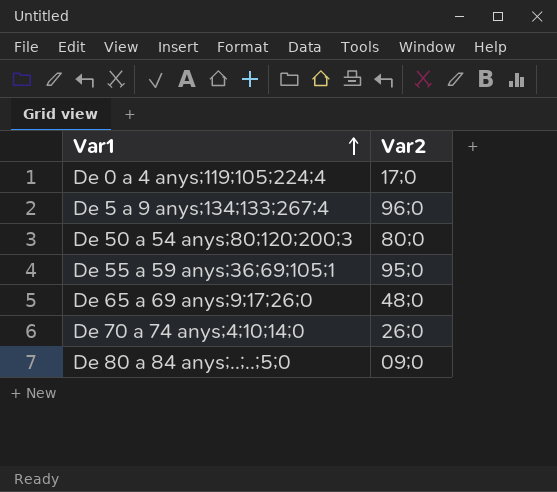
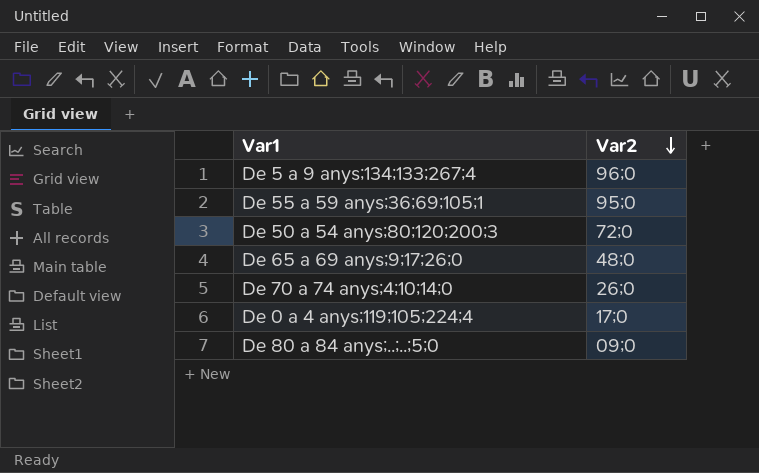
row order: Var1 ascending -> Var2 descending
De 50 a 54 anys;80;120;200;3 | Var2: 80;0 -> 72;0

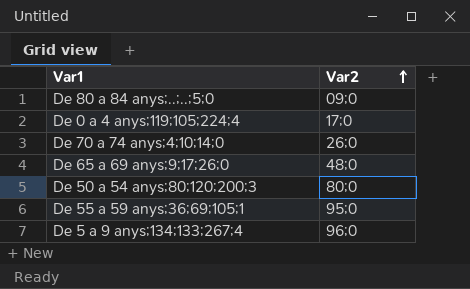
row order: Var2 descending -> Var2 ascending
De 50 a 54 anys;80;120;200;3 | Var2: 72;0 -> 80;0

